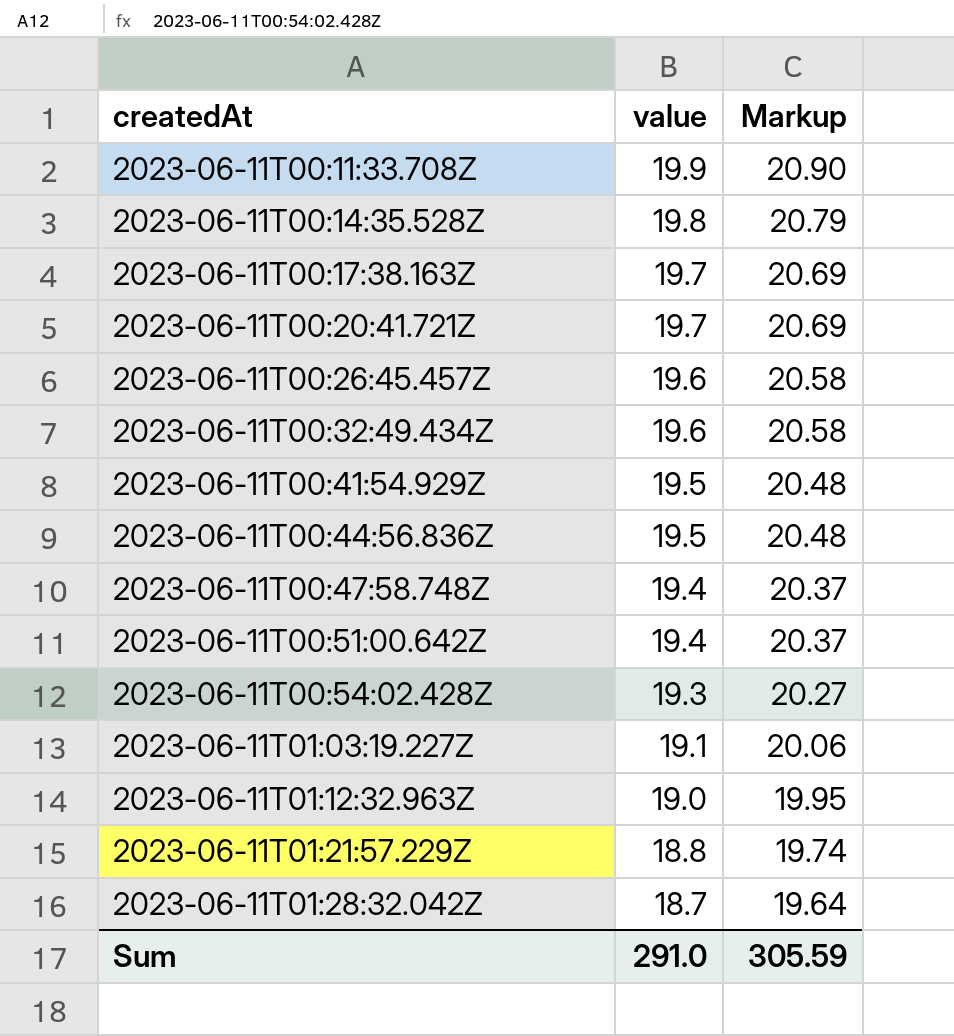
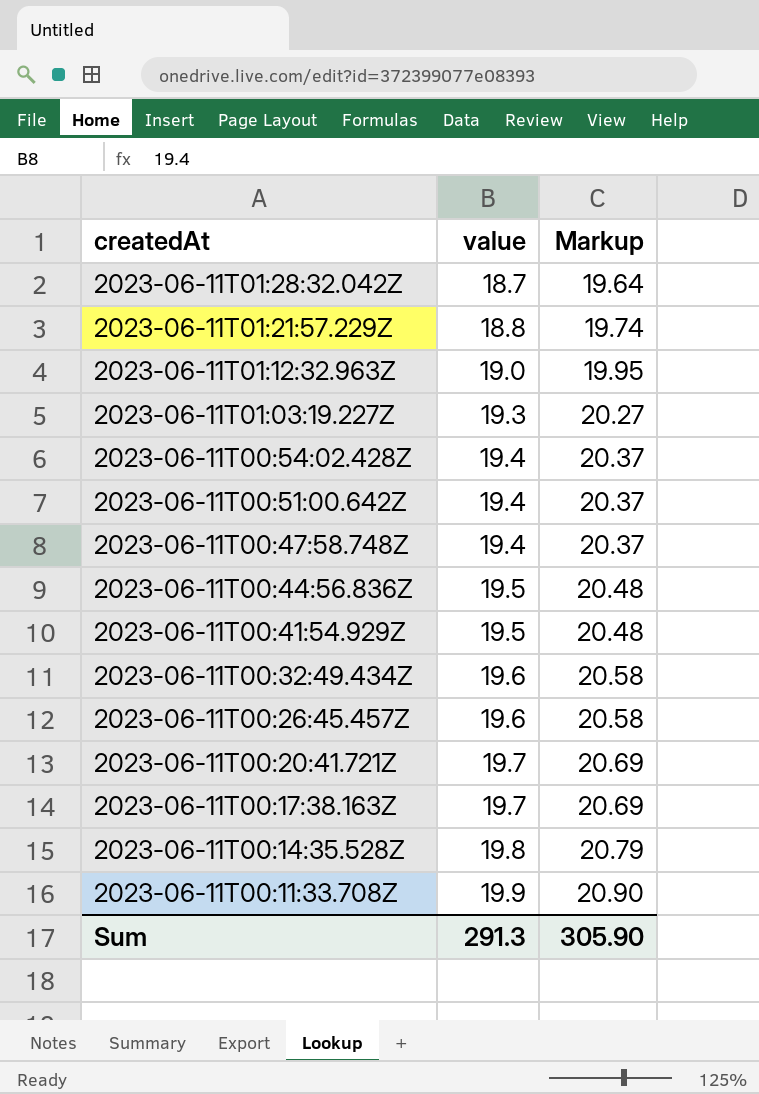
row order: createdAt ascending -> createdAt descending
2023-06-11T01:03:19.227Z | value: 19.1 -> 19.3
2023-06-11T01:03:19.227Z | Markup: 20.06 -> 20.27
2023-06-11T00:54:02.428Z | value: 19.3 -> 19.4
2023-06-11T00:54:02.428Z | Markup: 20.27 -> 20.37
Sum | value: 291.0 -> 291.3
Sum | Markup: 305.59 -> 305.90

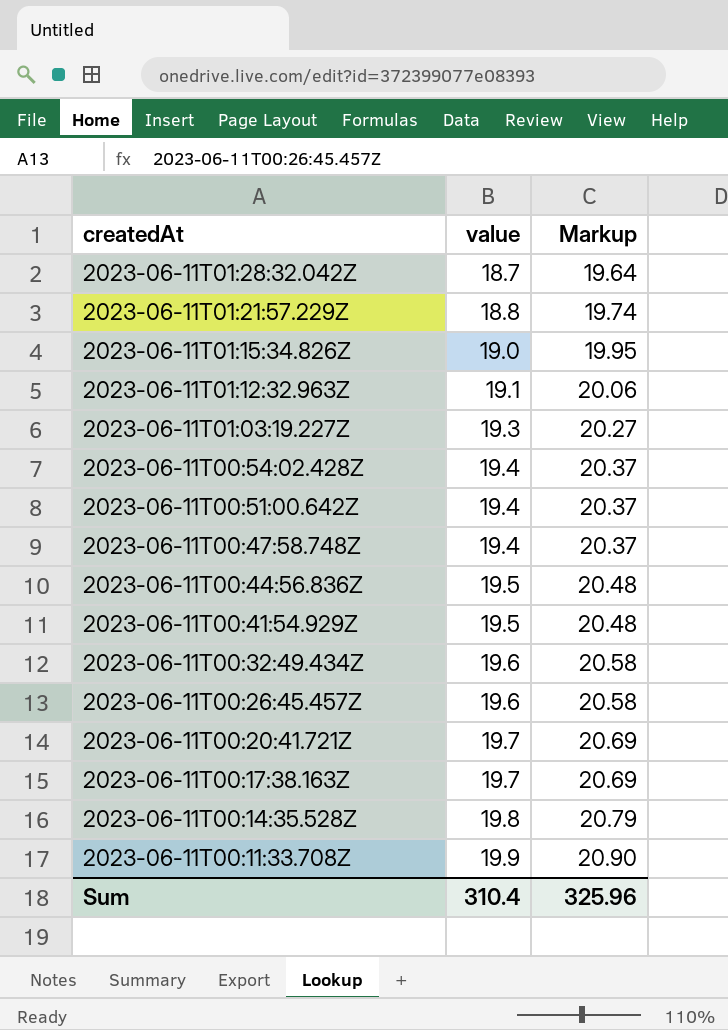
row 2023-06-11T01:15:34.826Z: none -> 19.0 | 19.95
2023-06-11T01:12:32.963Z | value: 19.0 -> 19.1
2023-06-11T01:12:32.963Z | Markup: 19.95 -> 20.06
Sum | value: 291.3 -> 310.4
Sum | Markup: 305.90 -> 325.96

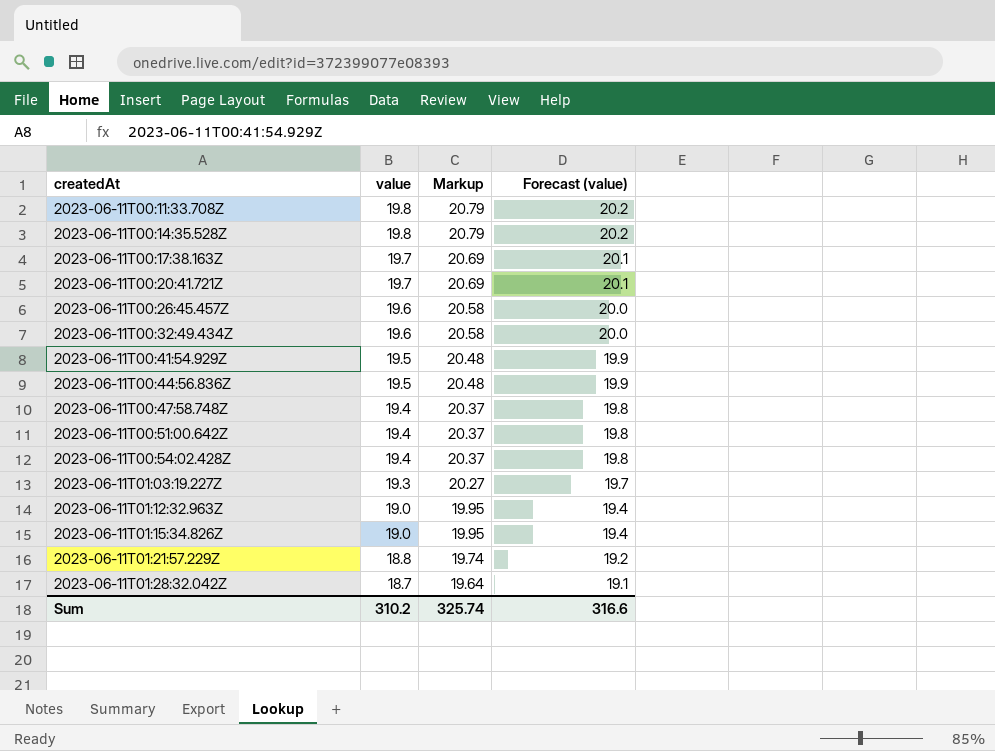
row order: createdAt descending -> createdAt ascending
column Forecast (value) | formula: none -> [value] * 1.02
2023-06-11T00:11:33.708Z | value: 19.9 -> 19.8
2023-06-11T00:11:33.708Z | Markup: 20.90 -> 20.79
2023-06-11T01:12:32.963Z | value: 19.1 -> 19.0
2023-06-11T01:12:32.963Z | Markup: 20.06 -> 19.95
Sum | value: 310.4 -> 310.2
Sum | Markup: 325.96 -> 325.74

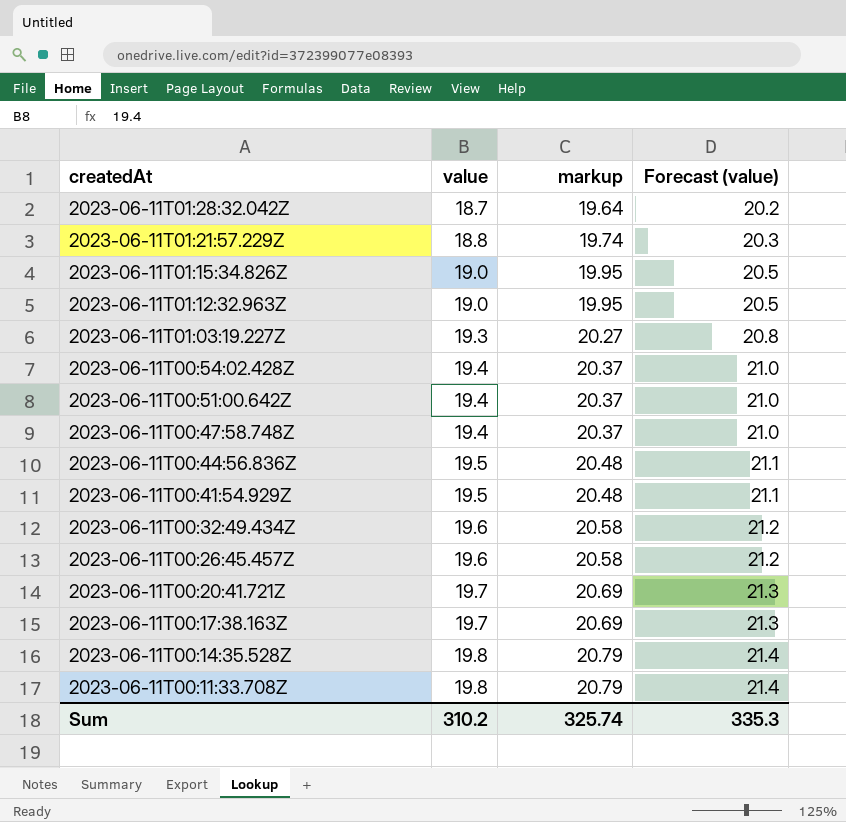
row order: createdAt ascending -> createdAt descending
column name: Markup -> markup
column Forecast (value) | formula: [value] * 1.02 -> [value] * 1.08
Sum | Forecast (value): 316.6 -> 335.3

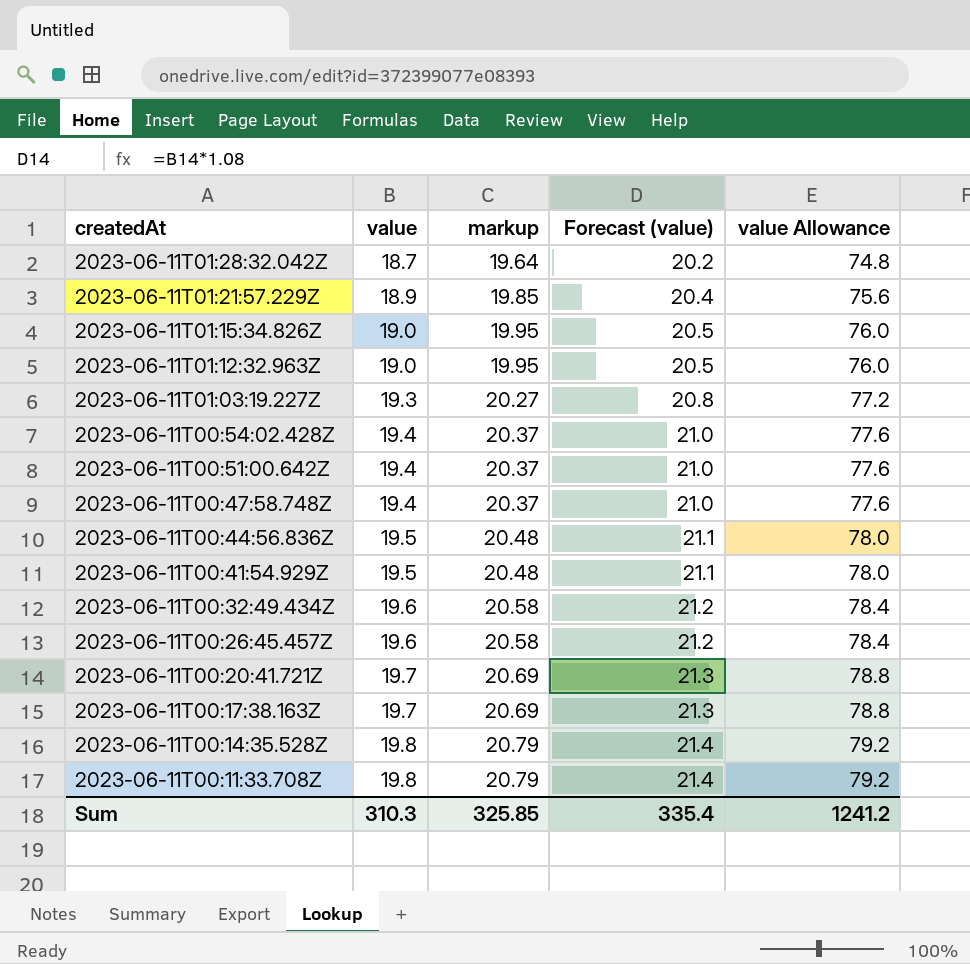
column value Allowance | formula: none -> [value] * 4
2023-06-11T01:21:57.229Z | value: 18.8 -> 18.9
2023-06-11T01:21:57.229Z | markup: 19.74 -> 19.85
2023-06-11T01:21:57.229Z | Forecast (value): 20.3 -> 20.4
Sum | value: 310.2 -> 310.3
Sum | markup: 325.74 -> 325.85
Sum | Forecast (value): 335.3 -> 335.4

